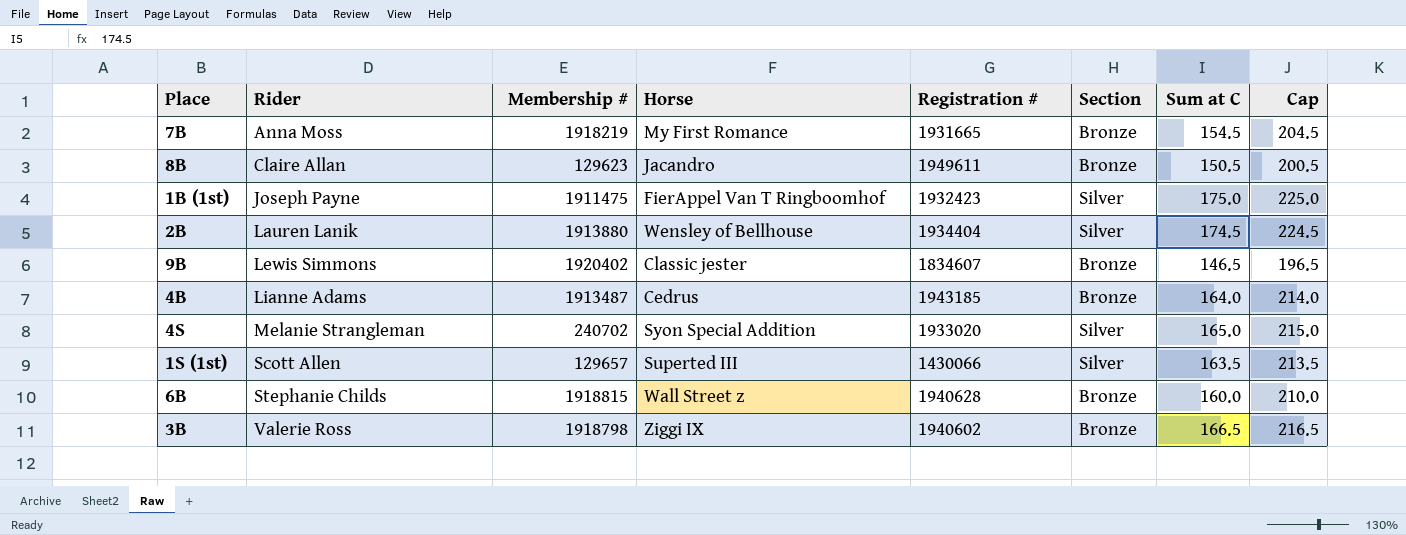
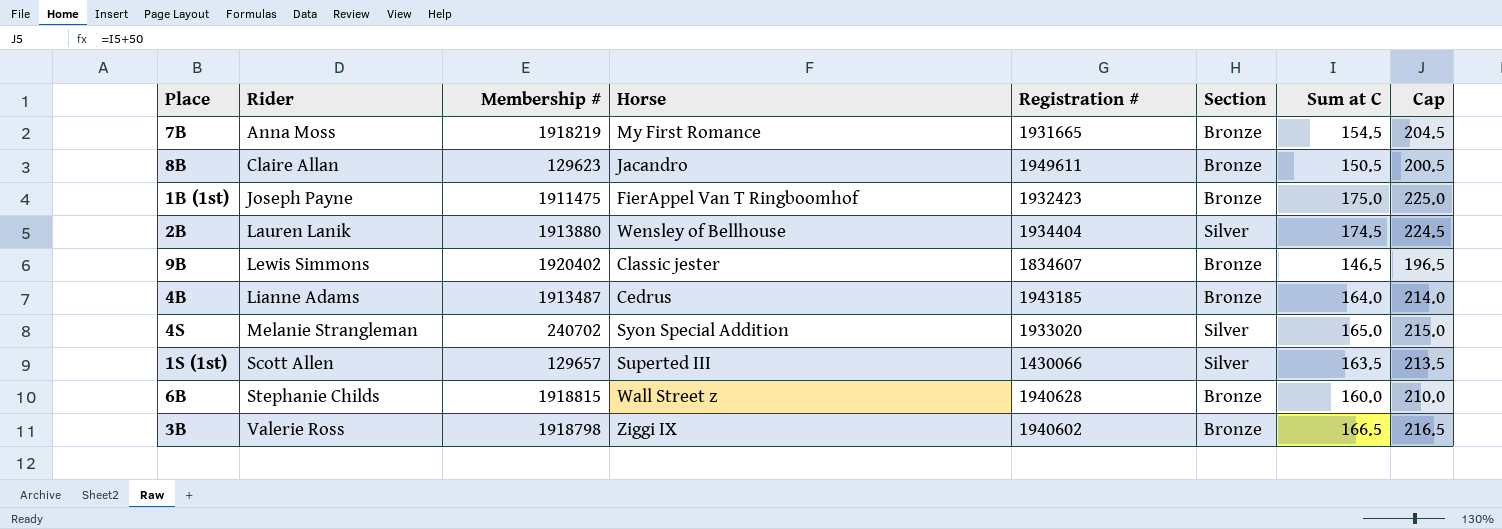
1B (1st) | Section: Silver -> Bronze

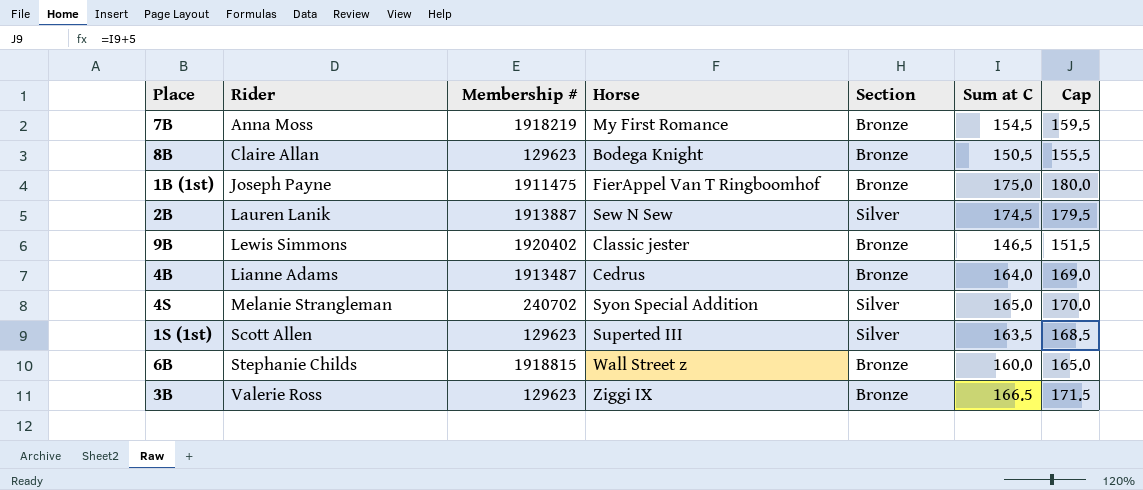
column Registration # | position: 5 -> none
column Cap | formula: [Sum at C] + 50 -> [Sum at C] + 5
8B | Horse: Jacandro -> Bodega Knight
2B | Membership #: 1913880 -> 1913887
2B | Horse: Wensley of Bellhouse -> Sew N Sew
1S (1st) | Membership #: 129657 -> 129623
3B | Membership #: 1918798 -> 129623

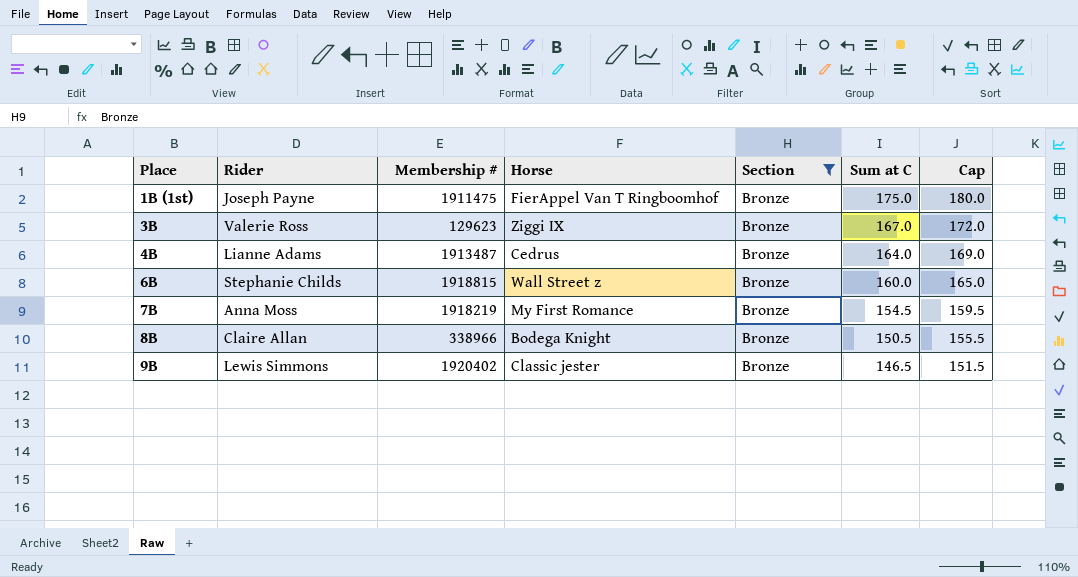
filter: none -> Section = Bronze
row order: Rider ascending -> Place ascending
3B | Sum at C: 166.5 -> 167.0
3B | Cap: 171.5 -> 172.0
8B | Membership #: 129623 -> 338966

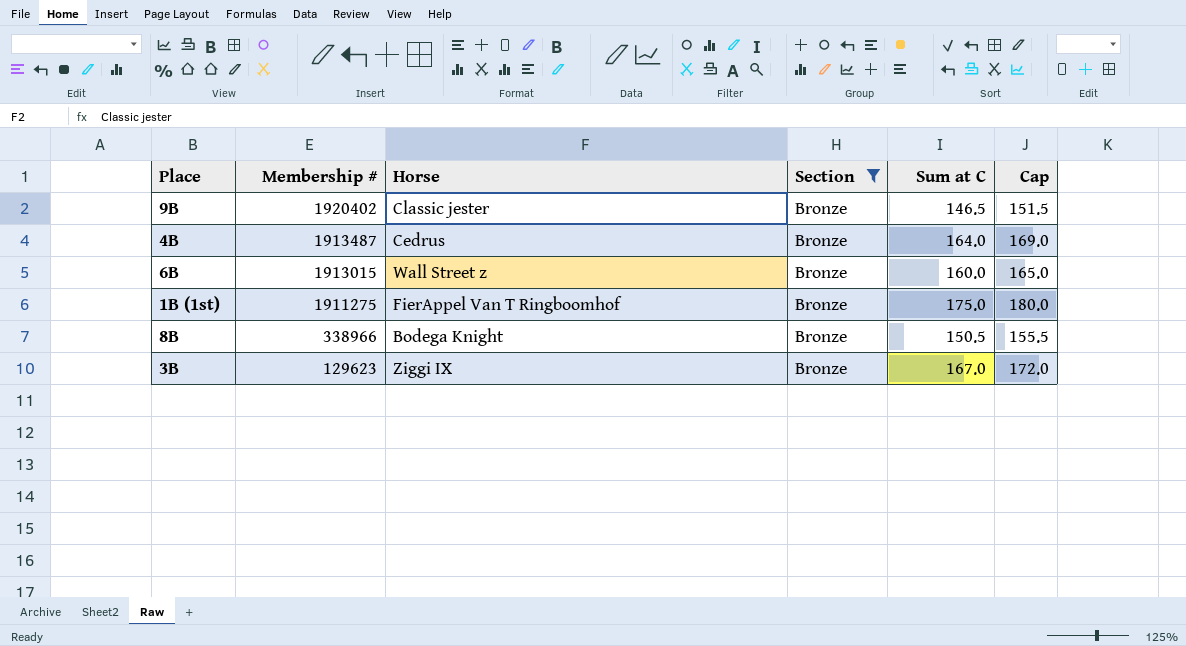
row order: Place ascending -> Membership # descending
column Rider | position: 2 -> none
row 7B: Anna Moss | 1918219 | My First Romance | Bronze | 154.5 | 159.5 -> none
6B | Membership #: 1918815 -> 1913015
1B (1st) | Membership #: 1911475 -> 1911275

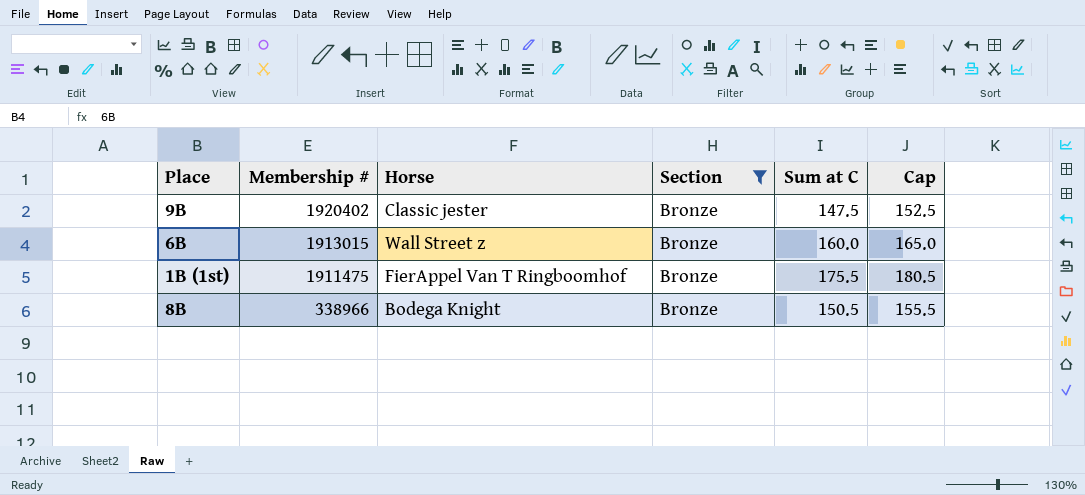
row 4B: 1913487 | Cedrus | Bronze | 164.0 | 169.0 -> none
row 3B: 129623 | Ziggi IX | Bronze | 167.0 | 172.0 -> none
9B | Sum at C: 146.5 -> 147.5
9B | Cap: 151.5 -> 152.5
1B (1st) | Membership #: 1911275 -> 1911475
1B (1st) | Sum at C: 175.0 -> 175.5
1B (1st) | Cap: 180.0 -> 180.5

